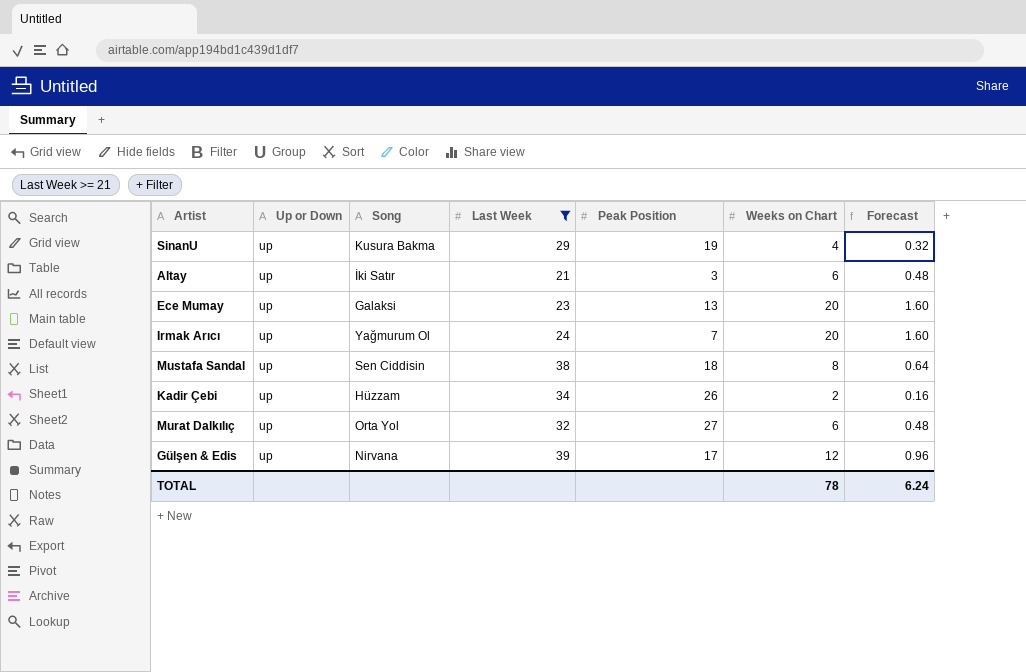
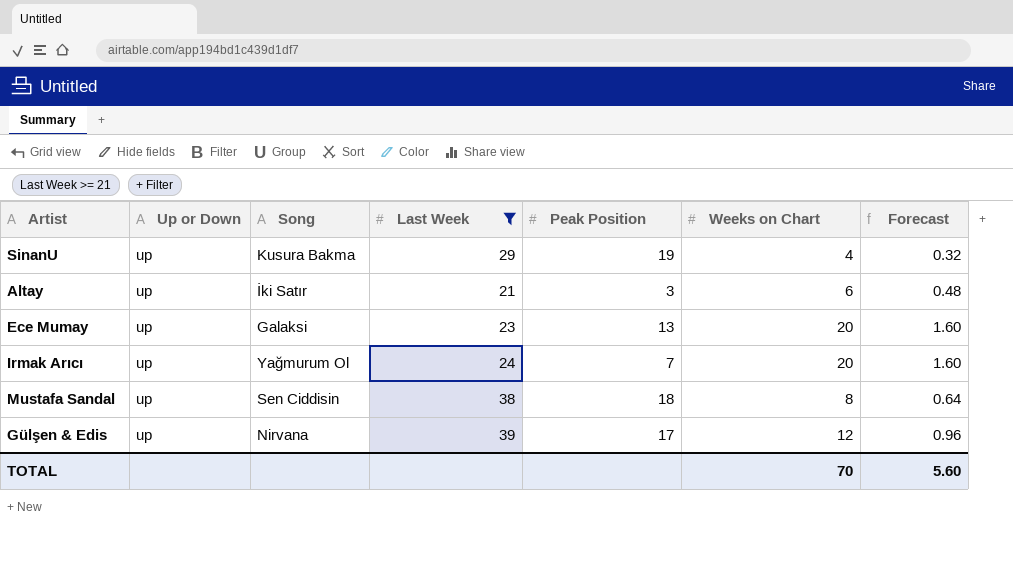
row Kadir Çebi: up | Hüzzam | 34 | 26 | 2 | 0.16 -> none
row Murat Dalkılıç: up | Orta Yol | 32 | 27 | 6 | 0.48 -> none
TOTAL | Weeks on Chart: 78 -> 70
TOTAL | Forecast: 6.24 -> 5.60

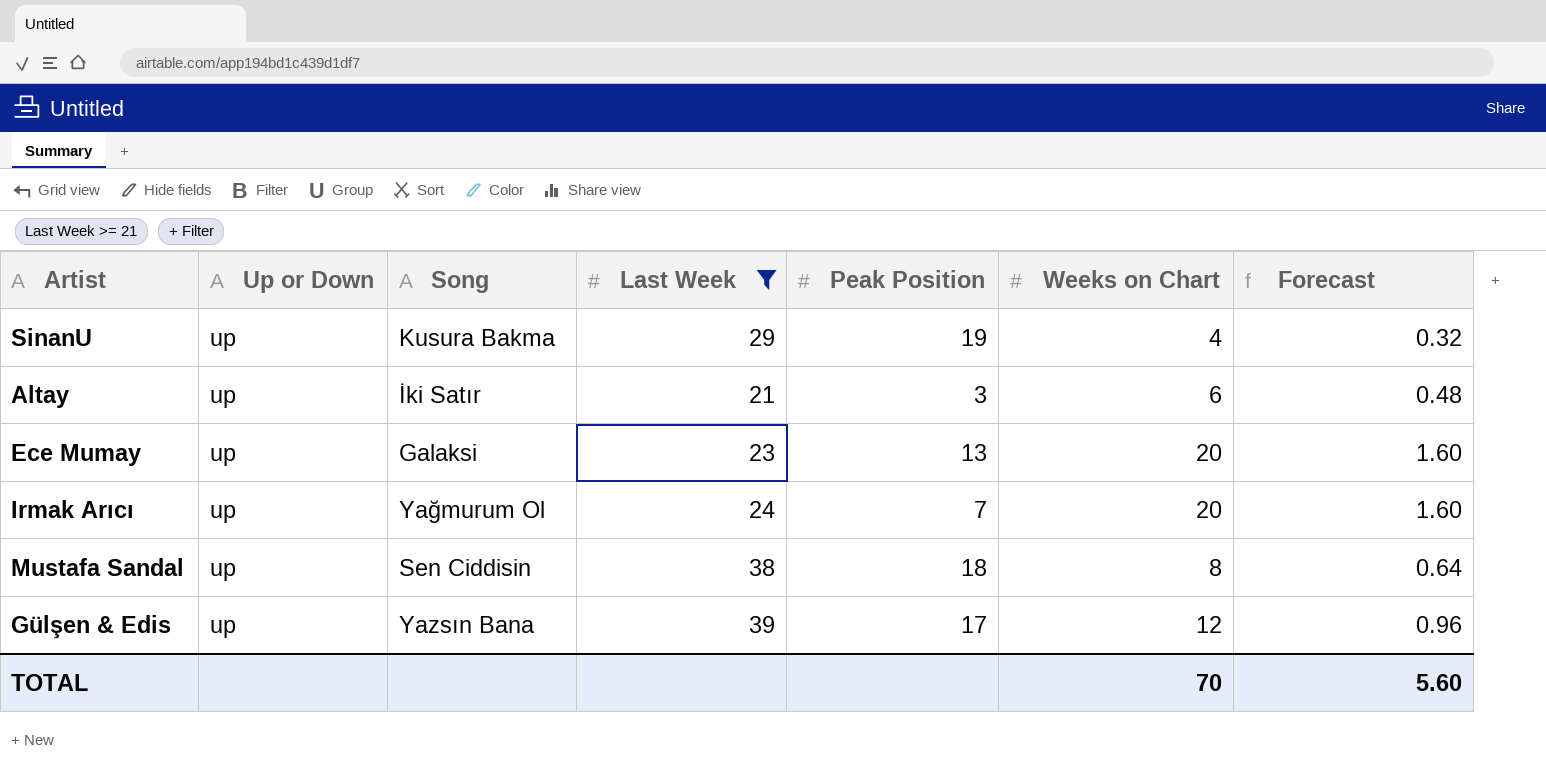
Gülşen & Edis | Song: Nirvana -> Yazsın Bana

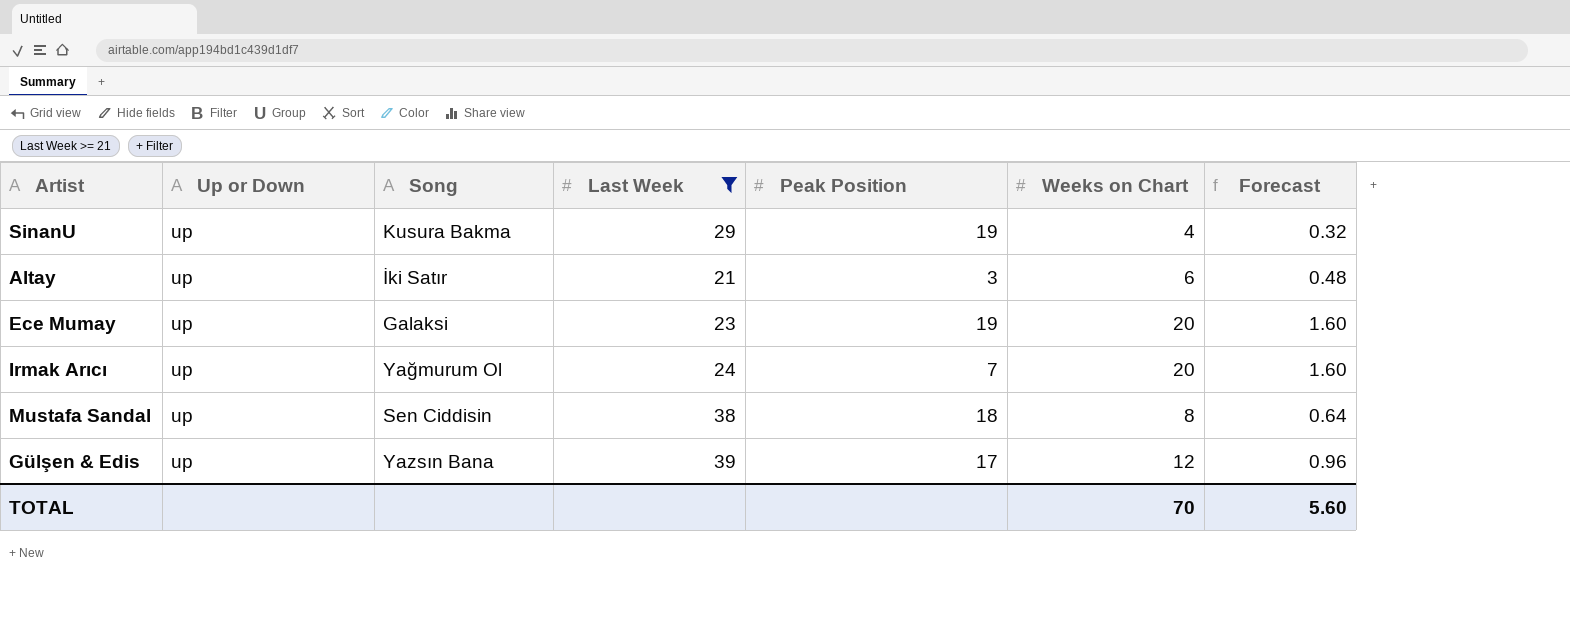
Ece Mumay | Peak Position: 13 -> 19

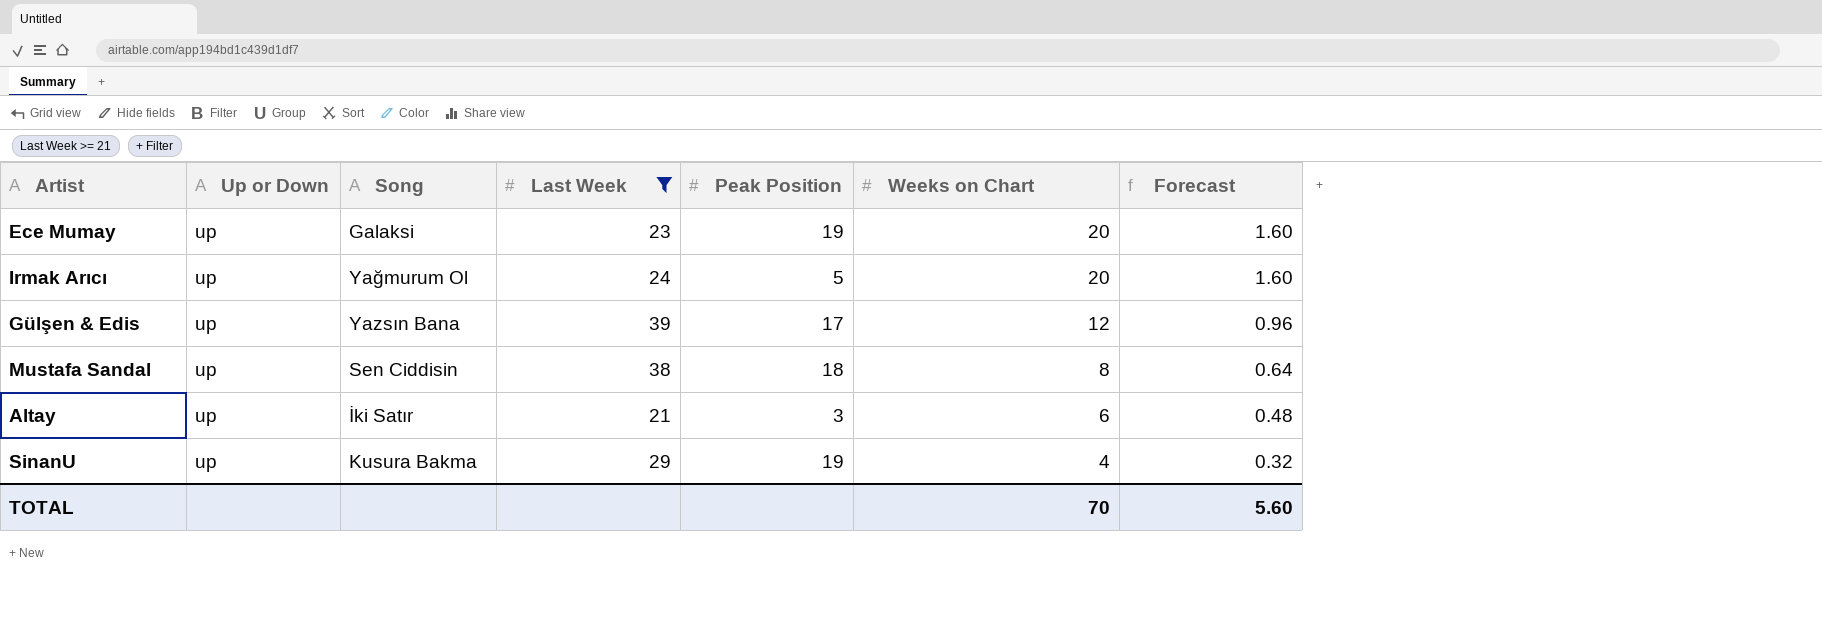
row order: none -> Weeks on Chart descending
Irmak Arıcı | Peak Position: 7 -> 5

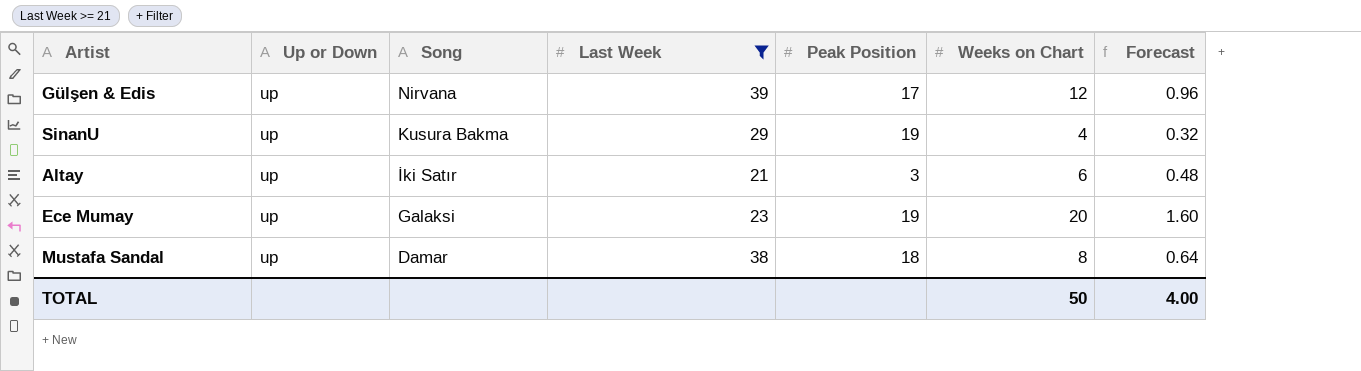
row order: Weeks on Chart descending -> Song descending
row Irmak Arıcı: up | Yağmurum Ol | 24 | 5 | 20 | 1.60 -> none
Gülşen & Edis | Song: Yazsın Bana -> Nirvana
Mustafa Sandal | Song: Sen Ciddisin -> Damar
TOTAL | Weeks on Chart: 70 -> 50
TOTAL | Forecast: 5.60 -> 4.00

